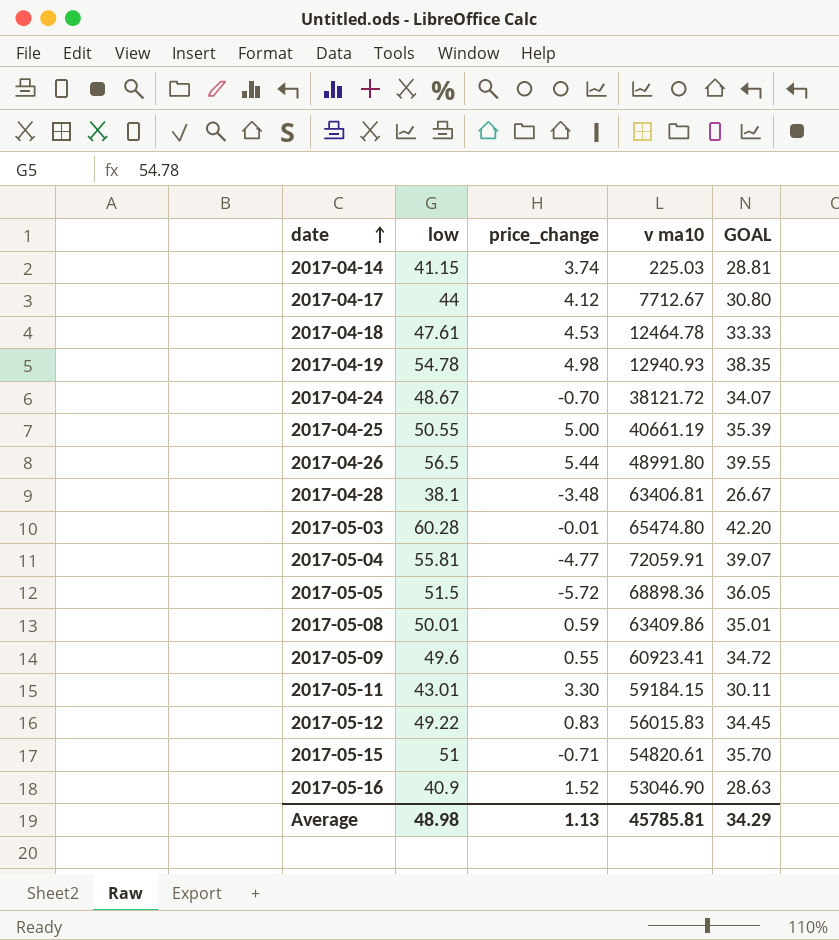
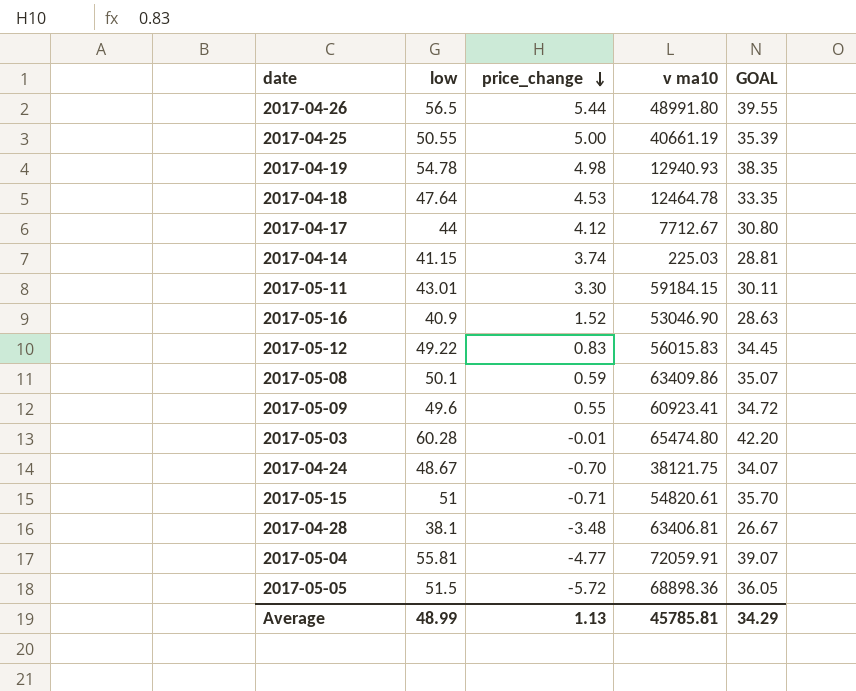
row order: date ascending -> price_change descending
2017-04-18 | low: 47.61 -> 47.64
2017-04-18 | GOAL: 33.33 -> 33.35
2017-05-08 | low: 50.01 -> 50.1
2017-05-08 | GOAL: 35.01 -> 35.07
2017-04-24 | v ma10: 38121.72 -> 38121.75
Average | low: 48.98 -> 48.99

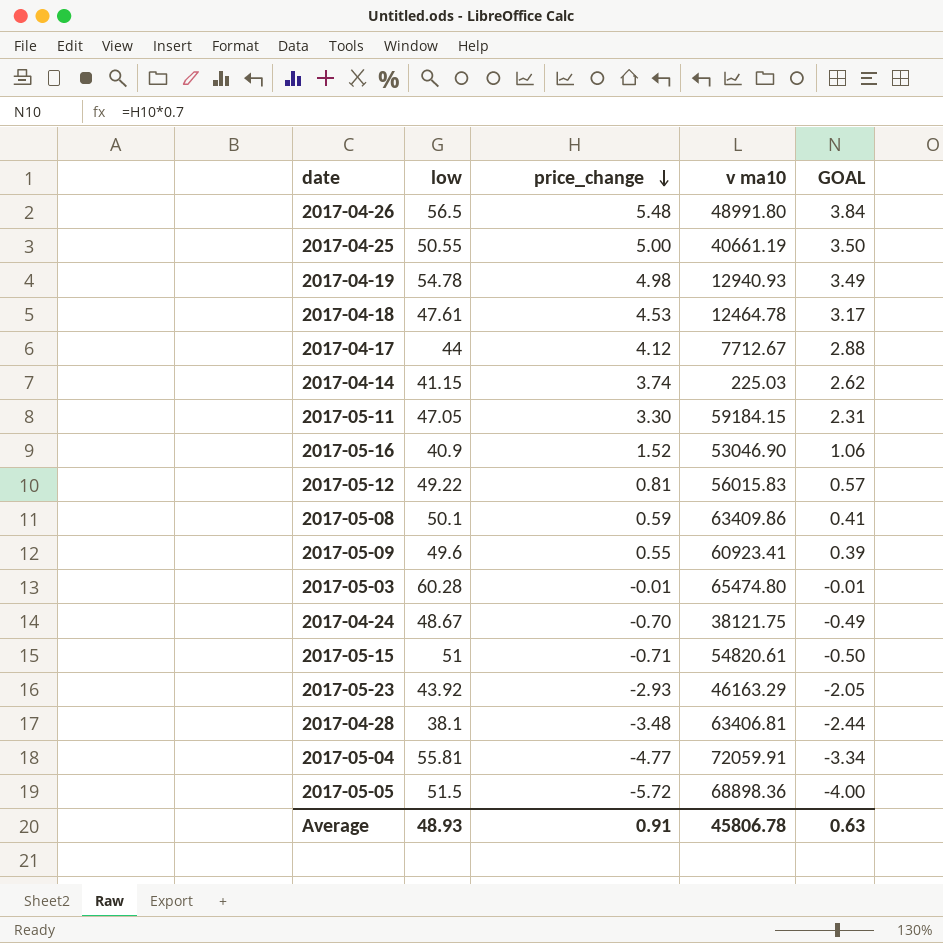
column GOAL | formula: [low] * 0.7 -> [price_change] * 0.7
2017-04-26 | price_change: 5.44 -> 5.48
2017-04-18 | low: 47.64 -> 47.61
2017-05-11 | low: 43.01 -> 47.05
2017-05-12 | price_change: 0.83 -> 0.81
row 2017-05-23: none -> 43.92 | -2.93 | 46163.29 | -2.05
Average | low: 48.99 -> 48.93
Average | price_change: 1.13 -> 0.91
Average | v ma10: 45785.81 -> 45806.78
Average | GOAL: 34.29 -> 0.63

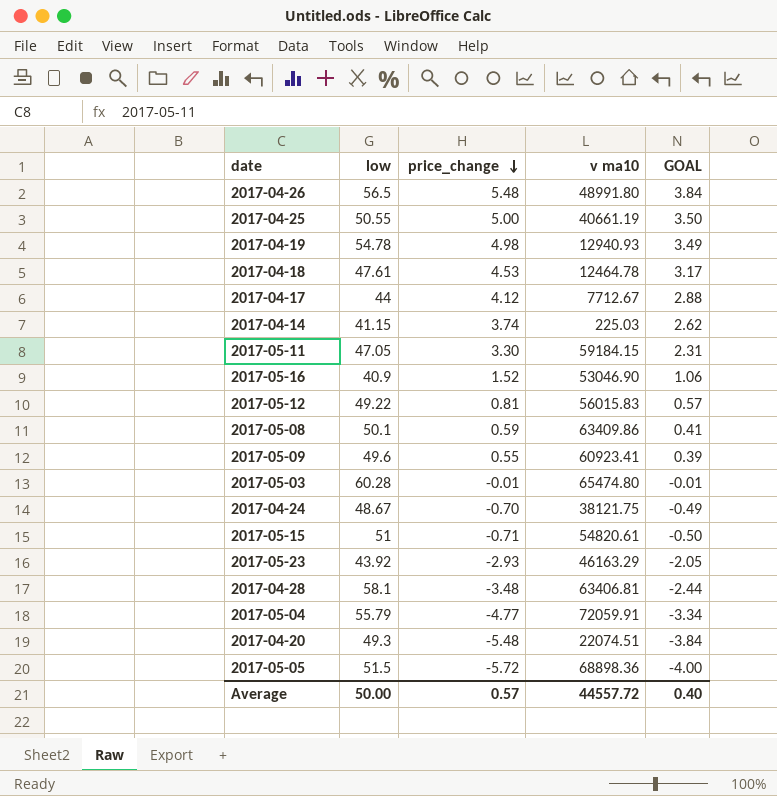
2017-04-28 | low: 38.1 -> 58.1
2017-05-04 | low: 55.81 -> 55.79
row 2017-04-20: none -> 49.3 | -5.48 | 22074.51 | -3.84
Average | low: 48.93 -> 50.00
Average | price_change: 0.91 -> 0.57
Average | v ma10: 45806.78 -> 44557.72
Average | GOAL: 0.63 -> 0.40

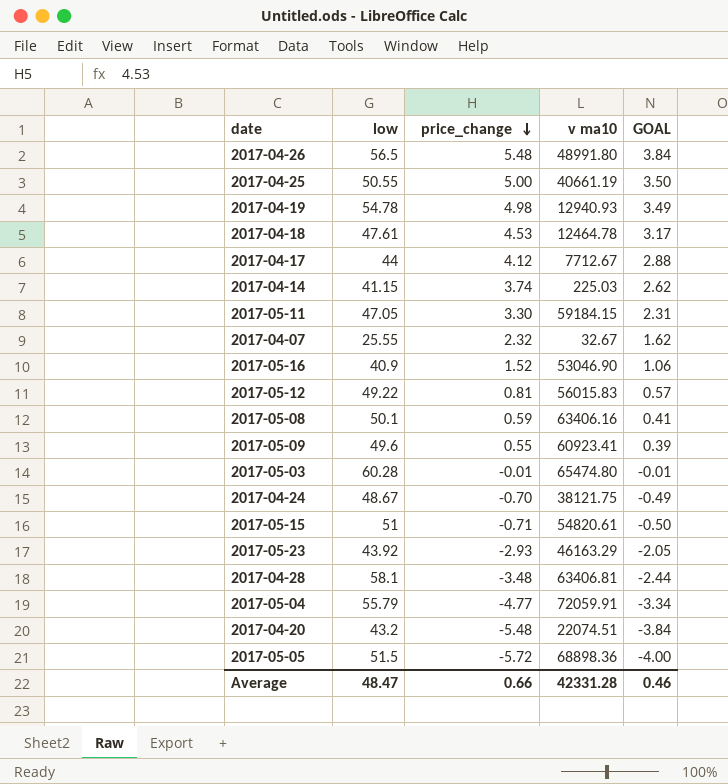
row 2017-04-07: none -> 25.55 | 2.32 | 32.67 | 1.62
2017-05-08 | v ma10: 63409.86 -> 63406.16
2017-04-20 | low: 49.3 -> 43.2
Average | low: 50.00 -> 48.47
Average | price_change: 0.57 -> 0.66
Average | v ma10: 44557.72 -> 42331.28
Average | GOAL: 0.40 -> 0.46

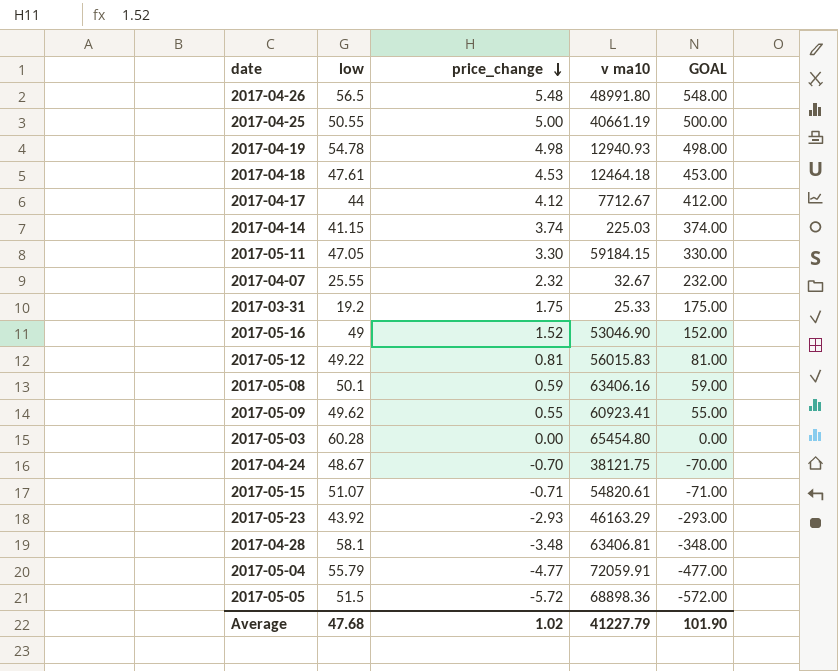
column GOAL | formula: [price_change] * 0.7 -> [price_change] * 100
row 2017-04-20: 43.2 | -5.48 | 22074.51 | -3.84 -> none
2017-04-18 | v ma10: 12464.78 -> 12464.18
row 2017-03-31: none -> 19.2 | 1.75 | 25.33 | 175.00
2017-05-16 | low: 40.9 -> 49
2017-05-09 | low: 49.6 -> 49.62
2017-05-03 | price_change: -0.01 -> 0.00
2017-05-03 | v ma10: 65474.80 -> 65454.80
2017-05-15 | low: 51 -> 51.07
Average | low: 48.47 -> 47.68
Average | price_change: 0.66 -> 1.02
Average | v ma10: 42331.28 -> 41227.79
Average | GOAL: 0.46 -> 101.90

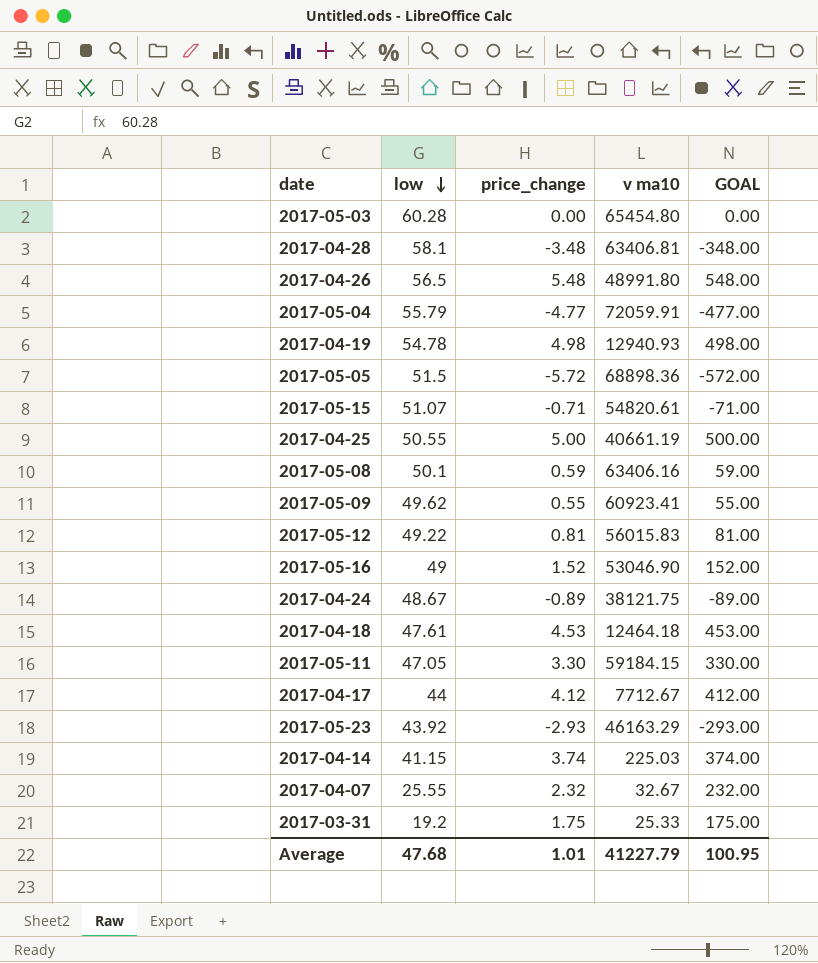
row order: price_change descending -> low descending
2017-04-24 | price_change: -0.70 -> -0.89
2017-04-24 | GOAL: -70.00 -> -89.00
Average | price_change: 1.02 -> 1.01
Average | GOAL: 101.90 -> 100.95

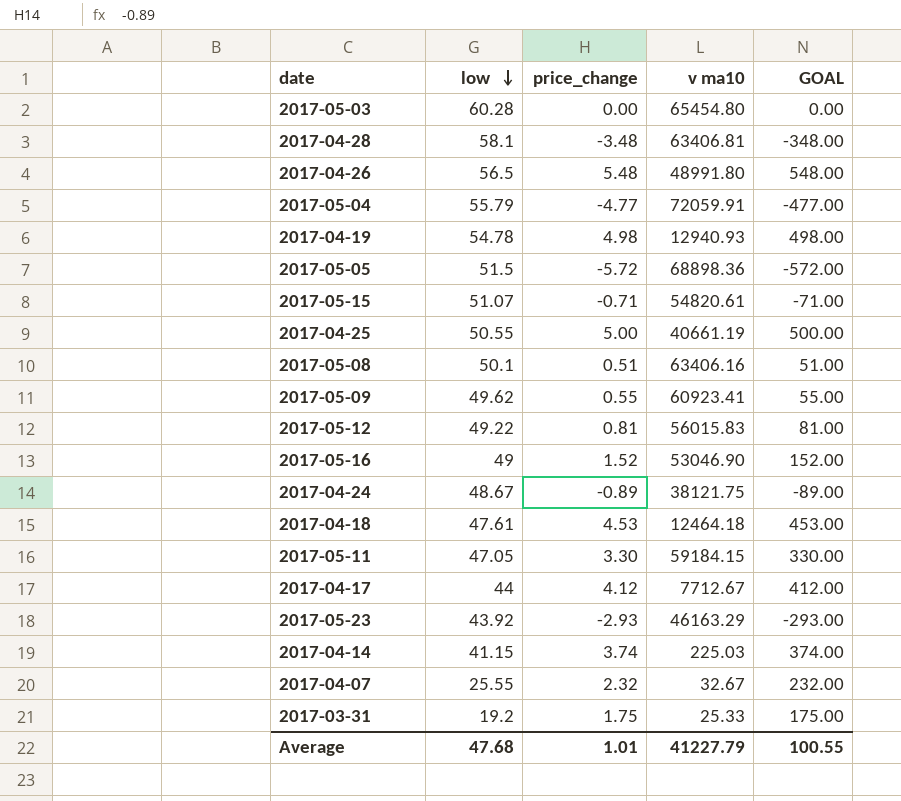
2017-05-08 | price_change: 0.59 -> 0.51
2017-05-08 | GOAL: 59.00 -> 51.00
Average | GOAL: 100.95 -> 100.55

